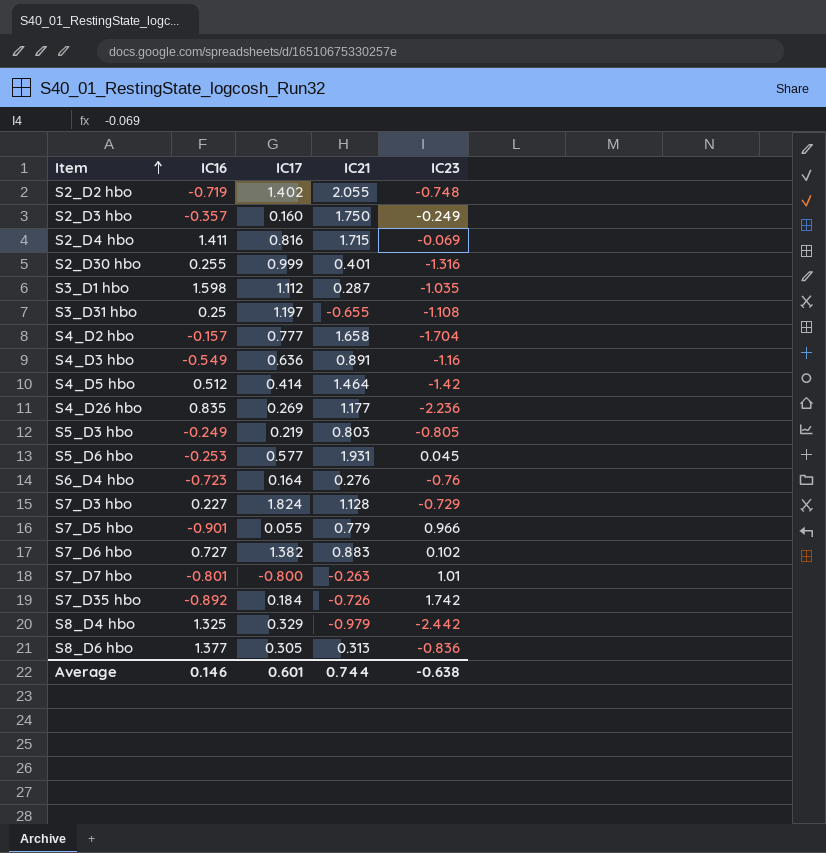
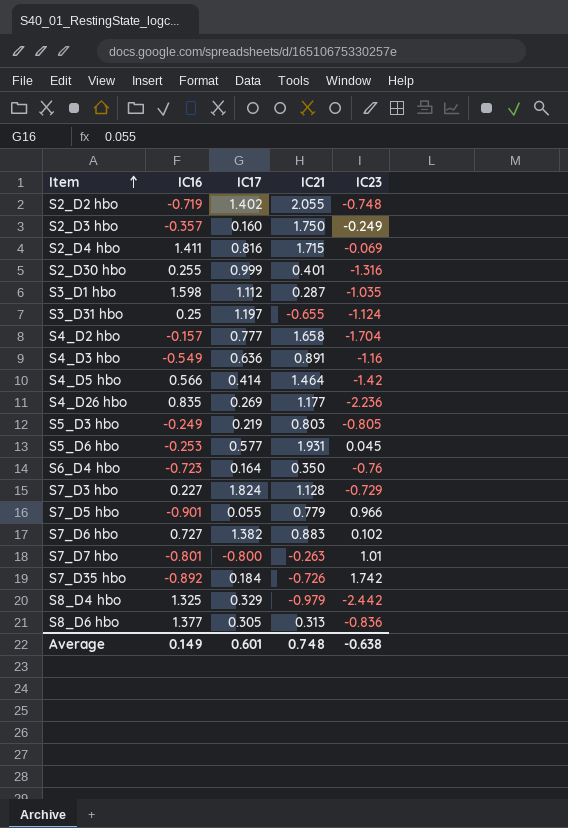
S3_D31 hbo | IC23: -1.108 -> -1.124
S4_D5 hbo | IC16: 0.512 -> 0.566
S6_D4 hbo | IC21: 0.276 -> 0.350
Average | IC16: 0.146 -> 0.149
Average | IC21: 0.744 -> 0.748

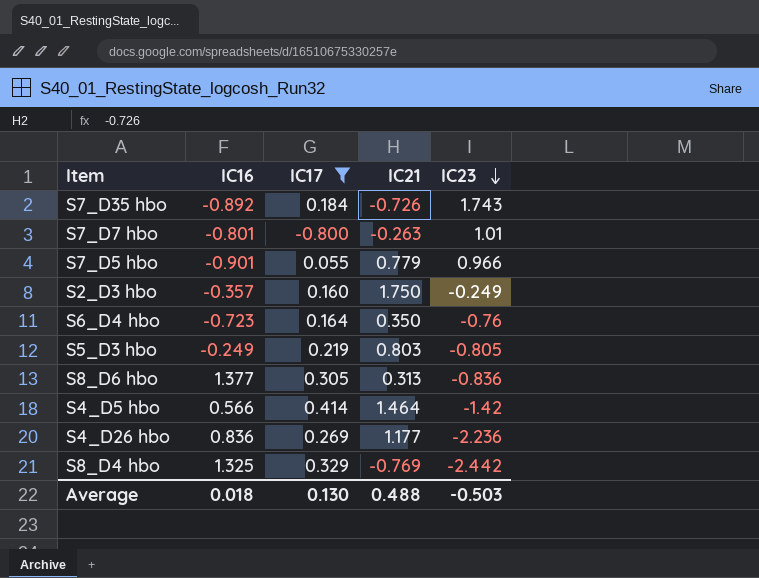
filter: none -> IC17 <= 0.414
row order: Item ascending -> IC23 descending
S7_D35 hbo | IC23: 1.742 -> 1.743
S4_D26 hbo | IC16: 0.835 -> 0.836
S8_D4 hbo | IC21: -0.979 -> -0.769
Average | IC16: 0.149 -> 0.018
Average | IC17: 0.601 -> 0.130
Average | IC21: 0.748 -> 0.488
Average | IC23: -0.638 -> -0.503

